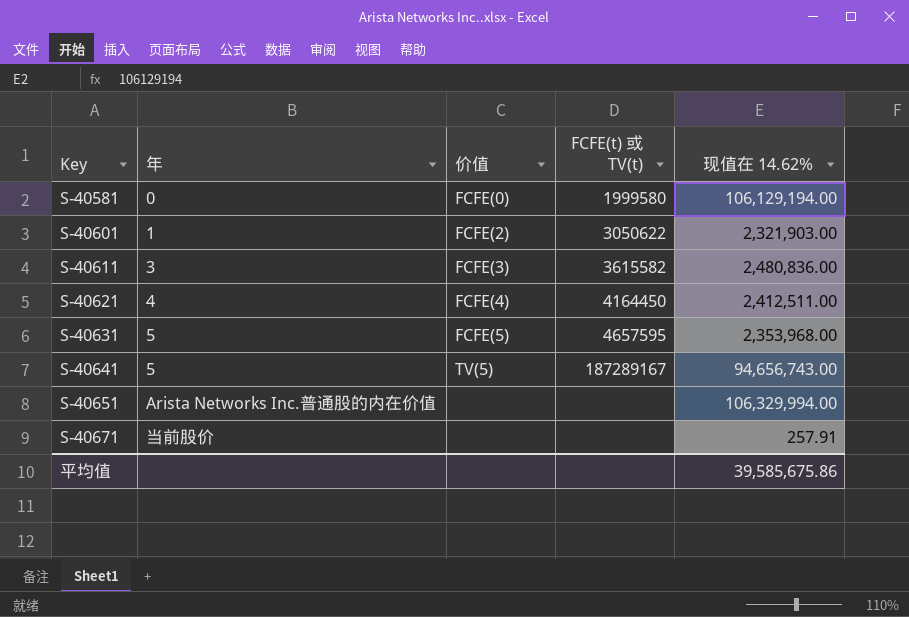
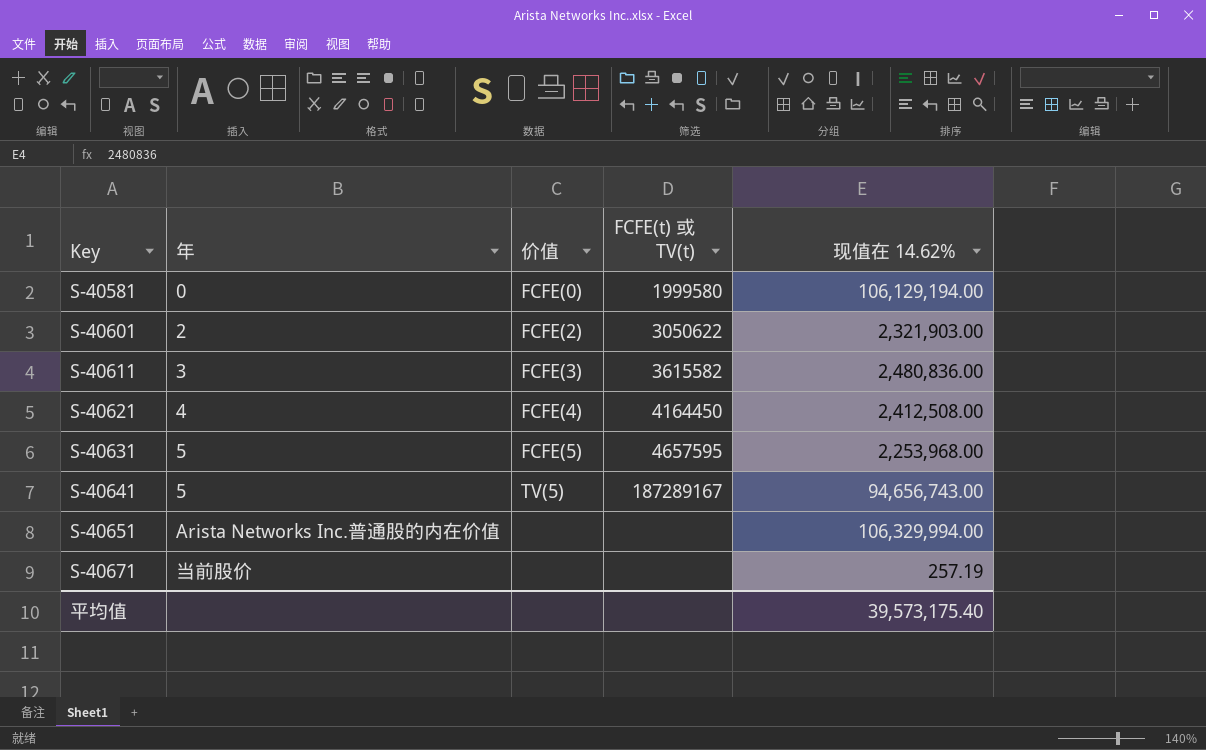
S-40601 | 年: 1 -> 2
S-40621 | 现值在 14.62%: 2,412,511.00 -> 2,412,508.00
S-40631 | 现值在 14.62%: 2,353,968.00 -> 2,253,968.00
S-40671 | 现值在 14.62%: 257.91 -> 257.19
平均值 | 现值在 14.62%: 39,585,675.86 -> 39,573,175.40

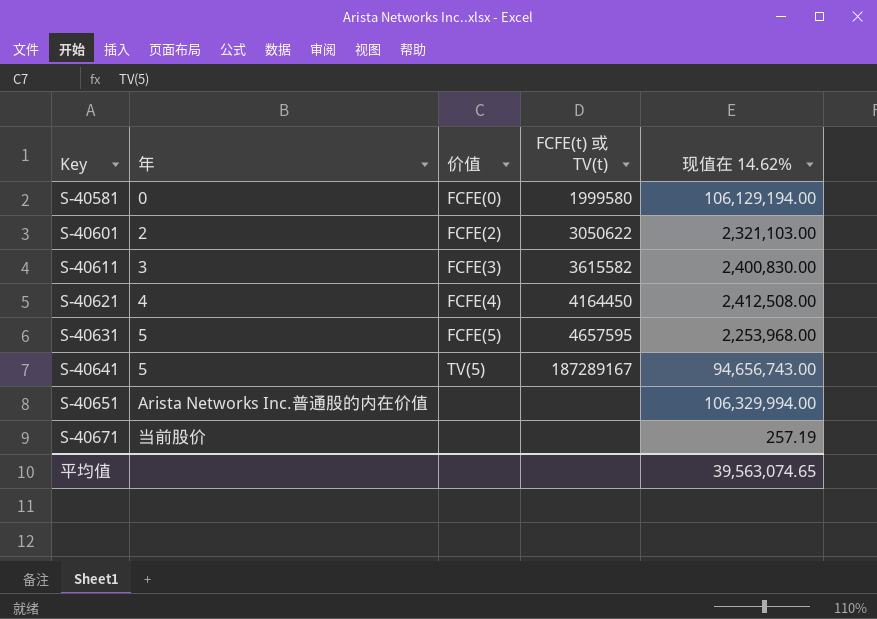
S-40601 | 现值在 14.62%: 2,321,903.00 -> 2,321,103.00
S-40611 | 现值在 14.62%: 2,480,836.00 -> 2,400,830.00
平均值 | 现值在 14.62%: 39,573,175.40 -> 39,563,074.65

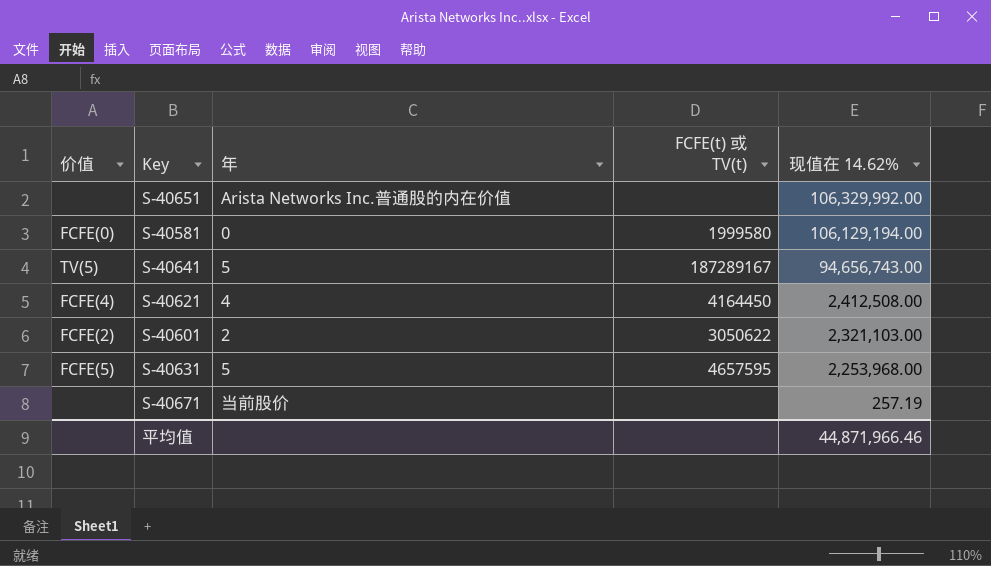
row order: Key ascending -> 现值在 14.62% descending
column 价值 | position: 3 -> 1
row S-40611: 3 | FCFE(3) | 3615582 | 2,400,830.00 -> none
S-40651 | 现值在 14.62%: 106,329,994.00 -> 106,329,992.00
平均值 | 现值在 14.62%: 39,563,074.65 -> 44,871,966.46

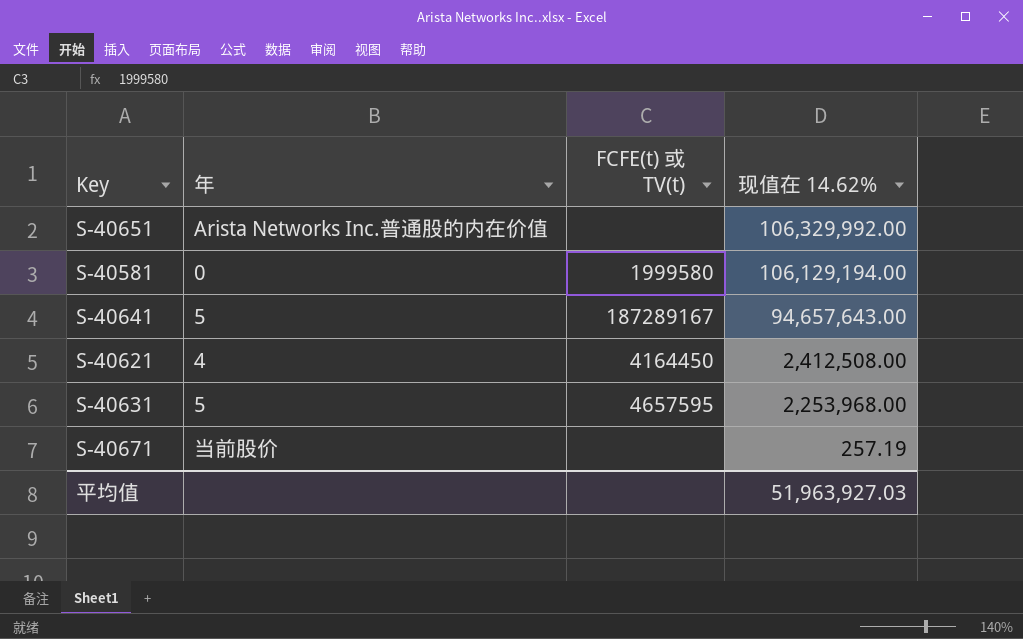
column 价值 | position: 1 -> none
row S-40601: FCFE(2) | 2 | 3050622 | 2,321,103.00 -> none
S-40641 | 现值在 14.62%: 94,656,743.00 -> 94,657,643.00
平均值 | 现值在 14.62%: 44,871,966.46 -> 51,963,927.03

